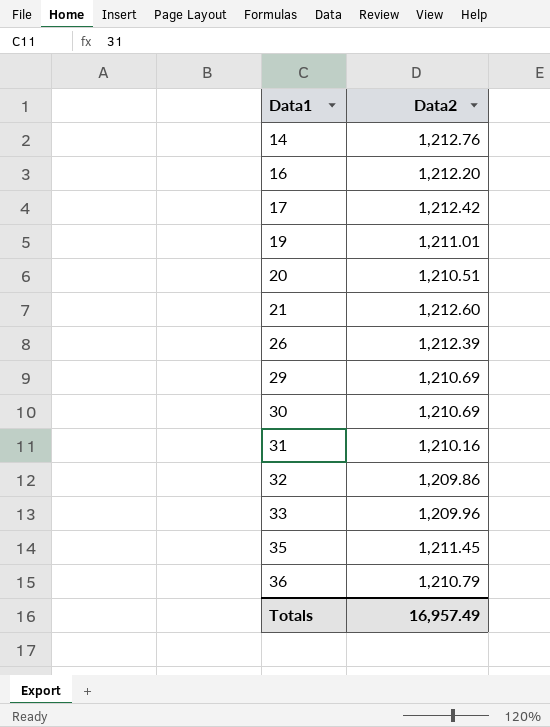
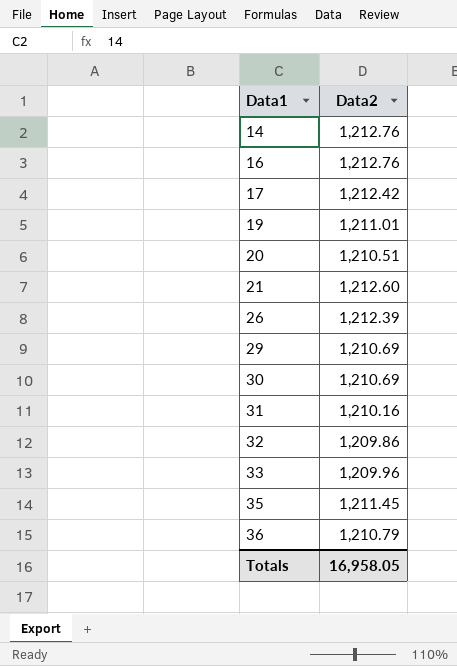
16 | Data2: 1,212.20 -> 1,212.76
Totals | Data2: 16,957.49 -> 16,958.05

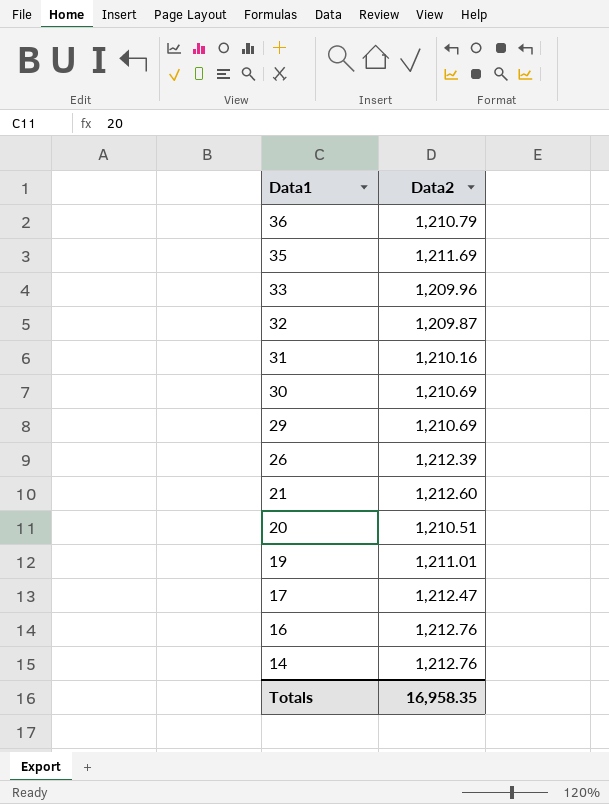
row order: Data1 ascending -> Data1 descending
35 | Data2: 1,211.45 -> 1,211.69
32 | Data2: 1,209.86 -> 1,209.87
17 | Data2: 1,212.42 -> 1,212.47
Totals | Data2: 16,958.05 -> 16,958.35

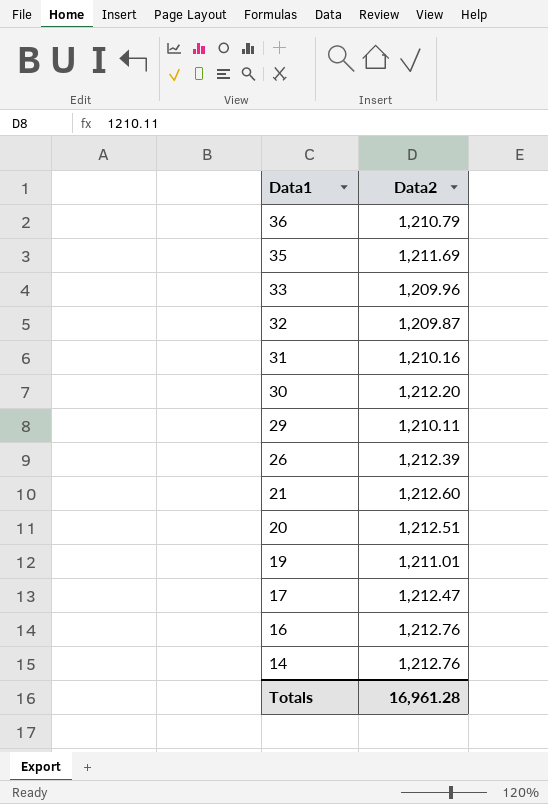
30 | Data2: 1,210.69 -> 1,212.20
29 | Data2: 1,210.69 -> 1,210.11
20 | Data2: 1,210.51 -> 1,212.51
Totals | Data2: 16,958.35 -> 16,961.28

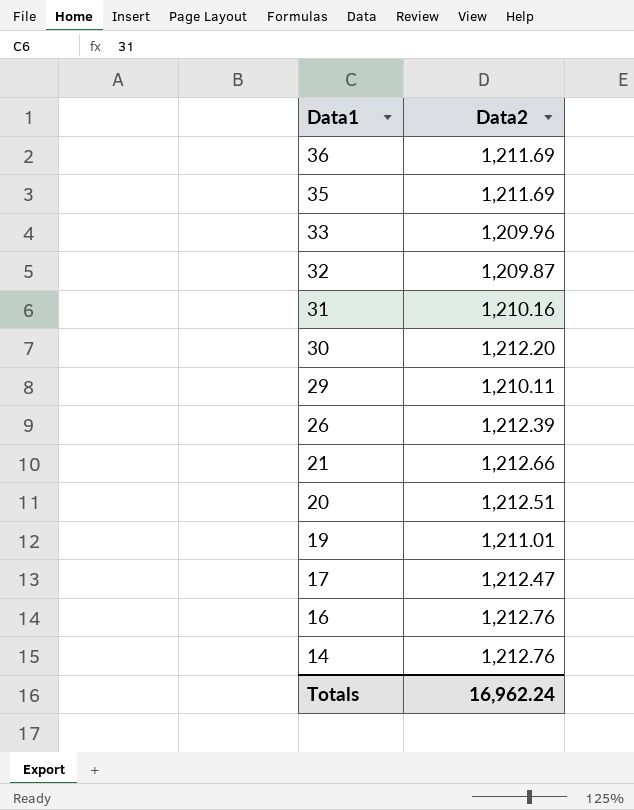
36 | Data2: 1,210.79 -> 1,211.69
21 | Data2: 1,212.60 -> 1,212.66
Totals | Data2: 16,961.28 -> 16,962.24

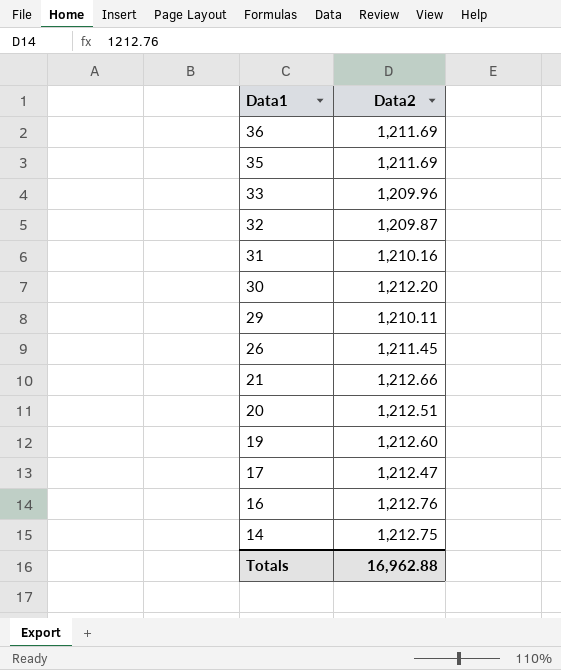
26 | Data2: 1,212.39 -> 1,211.45
19 | Data2: 1,211.01 -> 1,212.60
14 | Data2: 1,212.76 -> 1,212.75
Totals | Data2: 16,962.24 -> 16,962.88

